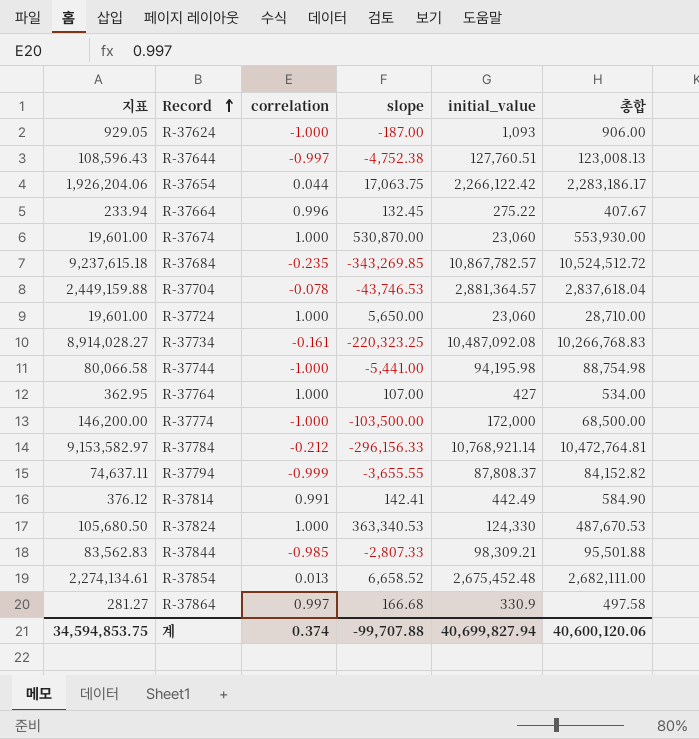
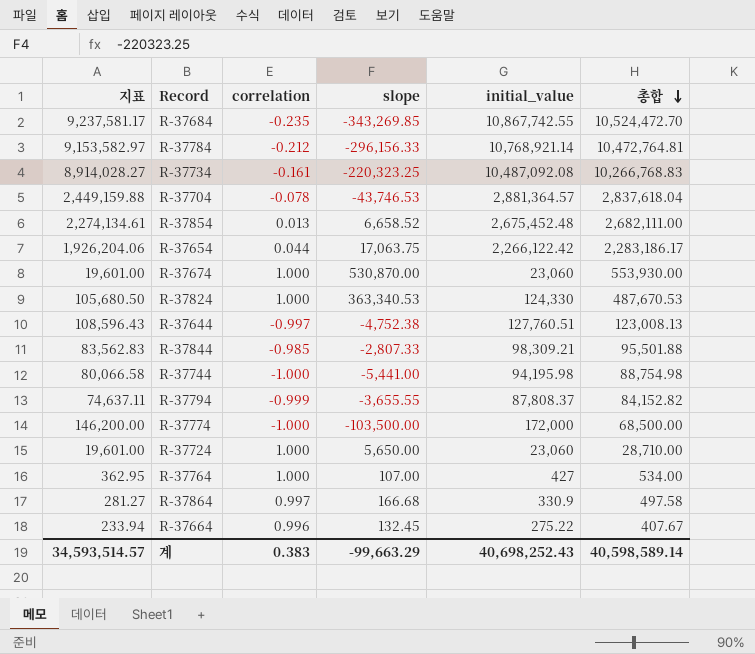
row order: Record ascending -> 총합 descending
row R-37624: 929.05 | -1.000 | -187.00 | 1,093 | 906.00 -> none
row R-37814: 376.12 | 0.991 | 142.41 | 442.49 | 584.90 -> none
R-37684 | 지표: 9,237,615.18 -> 9,237,581.17
R-37684 | initial_value: 10,867,782.57 -> 10,867,742.55
R-37684 | 총합: 10,524,512.72 -> 10,524,472.70
계 | 지표: 34,594,853.75 -> 34,593,514.57
계 | correlation: 0.374 -> 0.383
계 | slope: -99,707.88 -> -99,663.29
계 | initial_value: 40,699,827.94 -> 40,698,252.43
계 | 총합: 40,600,120.06 -> 40,598,589.14

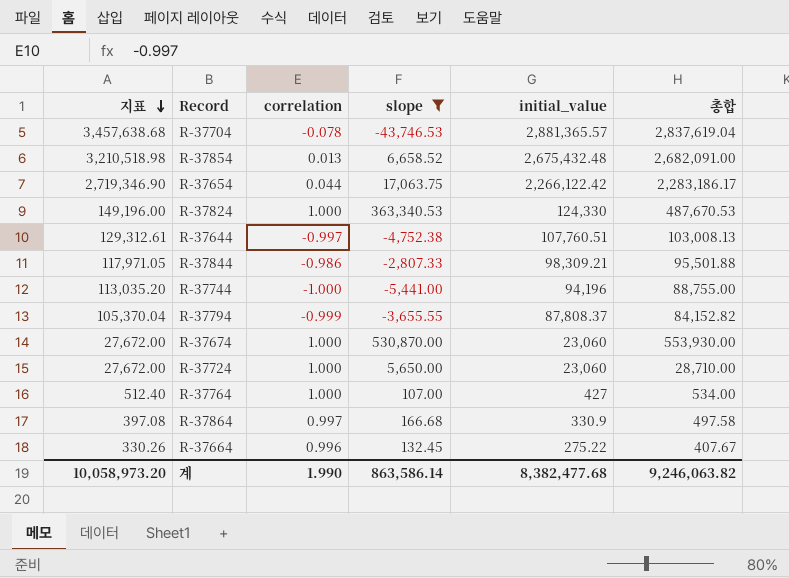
filter: none -> slope >= -43,746.53
row order: 총합 descending -> 지표 descending
column 지표 | formula: [initial_value] * 0.85 -> [initial_value] * 1.2
R-37704 | initial_value: 2,881,364.57 -> 2,881,365.57
R-37704 | 총합: 2,837,618.04 -> 2,837,619.04
R-37854 | initial_value: 2,675,452.48 -> 2,675,432.48
R-37854 | 총합: 2,682,111.00 -> 2,682,091.00
R-37644 | initial_value: 127,760.51 -> 107,760.51
R-37644 | 총합: 123,008.13 -> 103,008.13
R-37844 | correlation: -0.985 -> -0.986
R-37744 | initial_value: 94,195.98 -> 94,196
R-37744 | 총합: 88,754.98 -> 88,755.00
계 | 지표: 34,593,514.57 -> 10,058,973.20
계 | correlation: 0.383 -> 1.990
계 | slope: -99,663.29 -> 863,586.14
계 | initial_value: 40,698,252.43 -> 8,382,477.68
계 | 총합: 40,598,589.14 -> 9,246,063.82

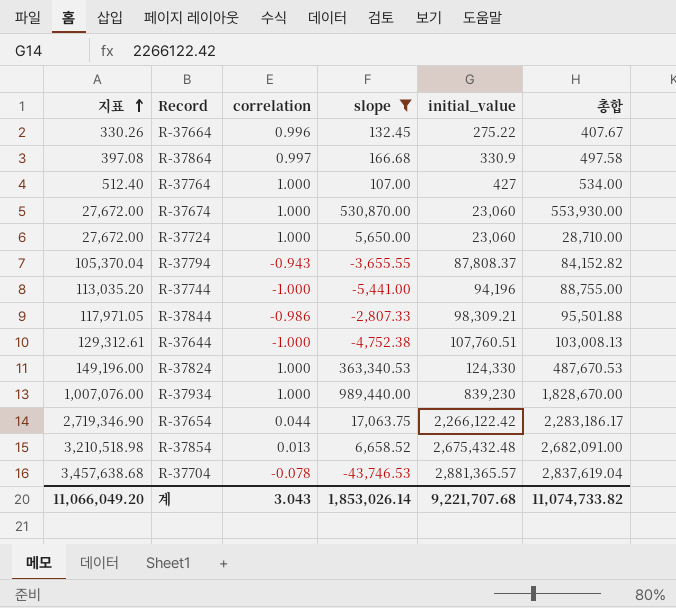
row order: 지표 descending -> 지표 ascending
R-37794 | correlation: -0.999 -> -0.943
R-37644 | correlation: -0.997 -> -1.000
row R-37934: none -> 1,007,076.00 | 1.000 | 989,440.00 | 839,230 | 1,828,670.00
계 | 지표: 10,058,973.20 -> 11,066,049.20
계 | correlation: 1.990 -> 3.043
계 | slope: 863,586.14 -> 1,853,026.14
계 | initial_value: 8,382,477.68 -> 9,221,707.68
계 | 총합: 9,246,063.82 -> 11,074,733.82

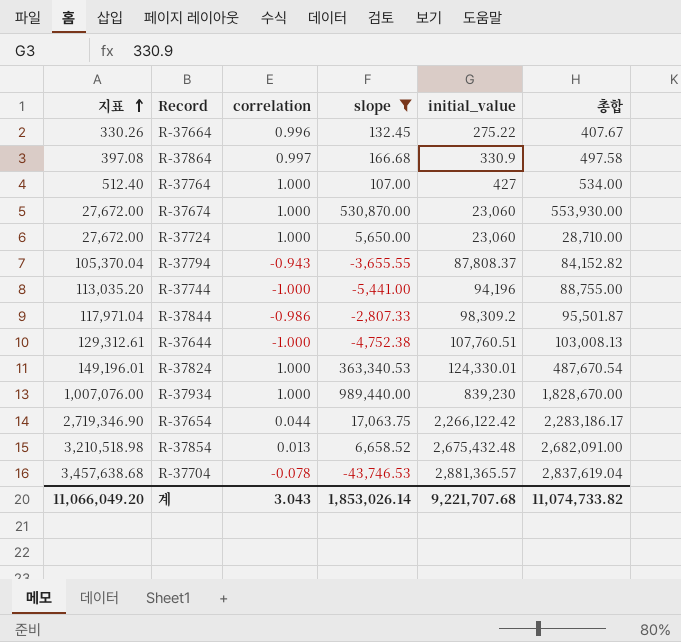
R-37844 | 지표: 117,971.05 -> 117,971.04
R-37844 | initial_value: 98,309.21 -> 98,309.2
R-37844 | 총합: 95,501.88 -> 95,501.87
R-37824 | 지표: 149,196.00 -> 149,196.01
R-37824 | initial_value: 124,330 -> 124,330.01
R-37824 | 총합: 487,670.53 -> 487,670.54

